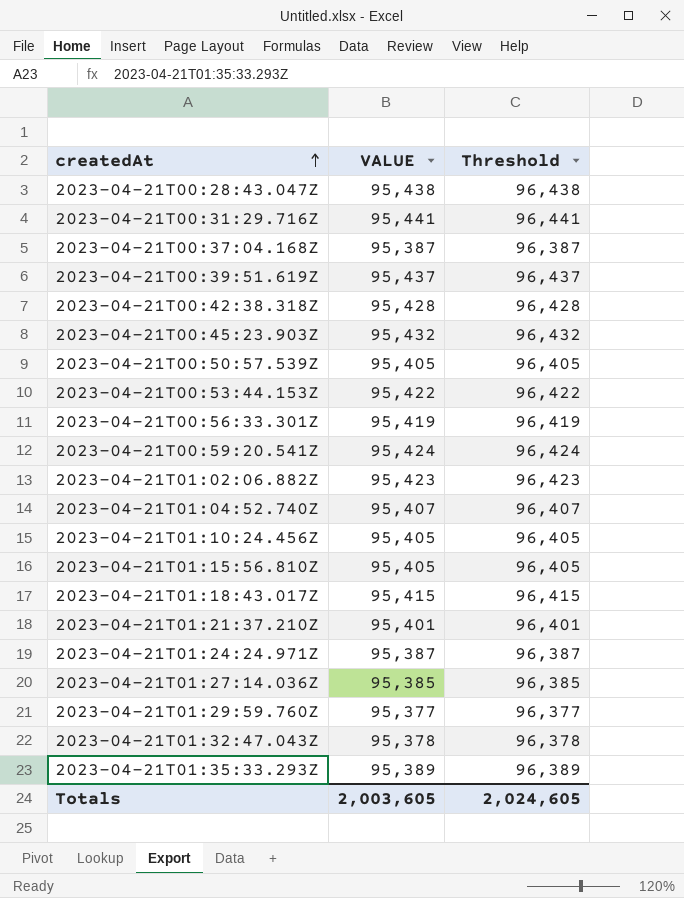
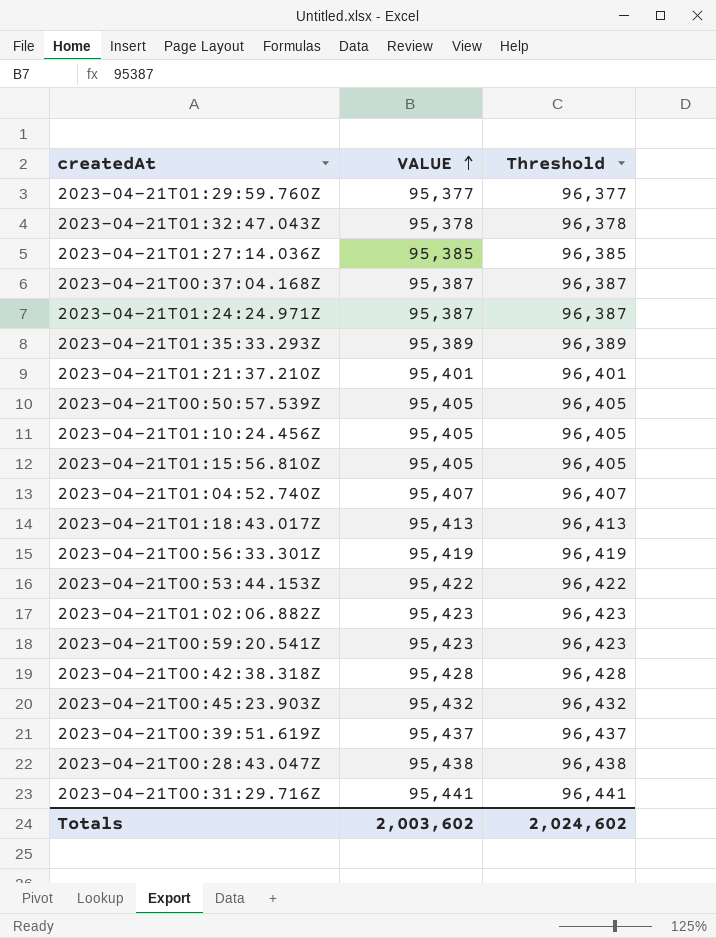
row order: createdAt ascending -> VALUE ascending
2023-04-21T01:18:43.017Z | VALUE: 95,415 -> 95,413
2023-04-21T01:18:43.017Z | Threshold: 96,415 -> 96,413
2023-04-21T00:59:20.541Z | VALUE: 95,424 -> 95,423
2023-04-21T00:59:20.541Z | Threshold: 96,424 -> 96,423
Totals | VALUE: 2,003,605 -> 2,003,602
Totals | Threshold: 2,024,605 -> 2,024,602

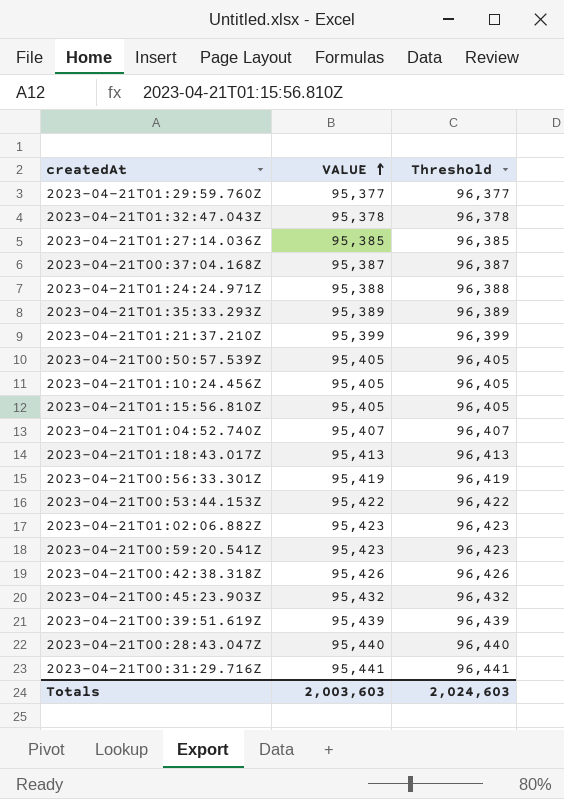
2023-04-21T01:24:24.971Z | VALUE: 95,387 -> 95,388
2023-04-21T01:24:24.971Z | Threshold: 96,387 -> 96,388
2023-04-21T01:21:37.210Z | VALUE: 95,401 -> 95,399
2023-04-21T01:21:37.210Z | Threshold: 96,401 -> 96,399
2023-04-21T00:42:38.318Z | VALUE: 95,428 -> 95,426
2023-04-21T00:42:38.318Z | Threshold: 96,428 -> 96,426
2023-04-21T00:39:51.619Z | VALUE: 95,437 -> 95,439
2023-04-21T00:39:51.619Z | Threshold: 96,437 -> 96,439
2023-04-21T00:28:43.047Z | VALUE: 95,438 -> 95,440
2023-04-21T00:28:43.047Z | Threshold: 96,438 -> 96,440
Totals | VALUE: 2,003,602 -> 2,003,603
Totals | Threshold: 2,024,602 -> 2,024,603

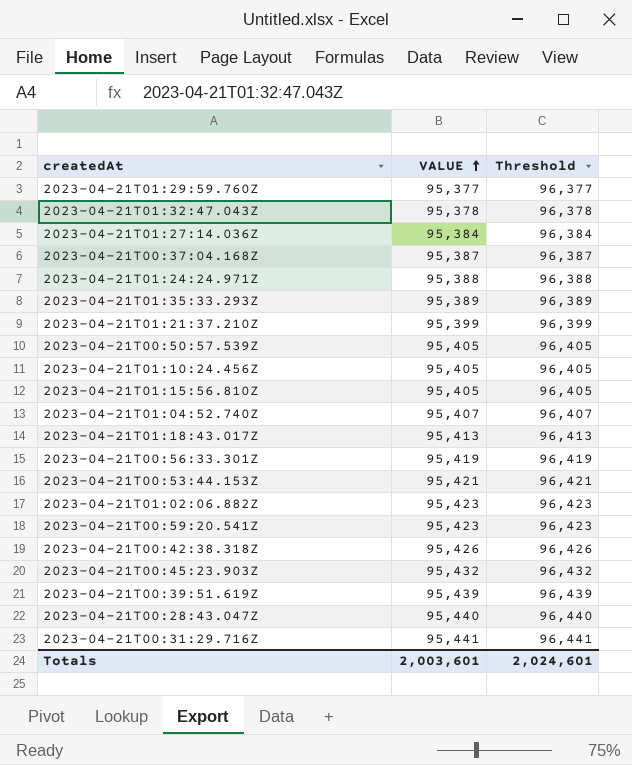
2023-04-21T01:27:14.036Z | VALUE: 95,385 -> 95,384
2023-04-21T01:27:14.036Z | Threshold: 96,385 -> 96,384
2023-04-21T00:53:44.153Z | VALUE: 95,422 -> 95,421
2023-04-21T00:53:44.153Z | Threshold: 96,422 -> 96,421
Totals | VALUE: 2,003,603 -> 2,003,601
Totals | Threshold: 2,024,603 -> 2,024,601

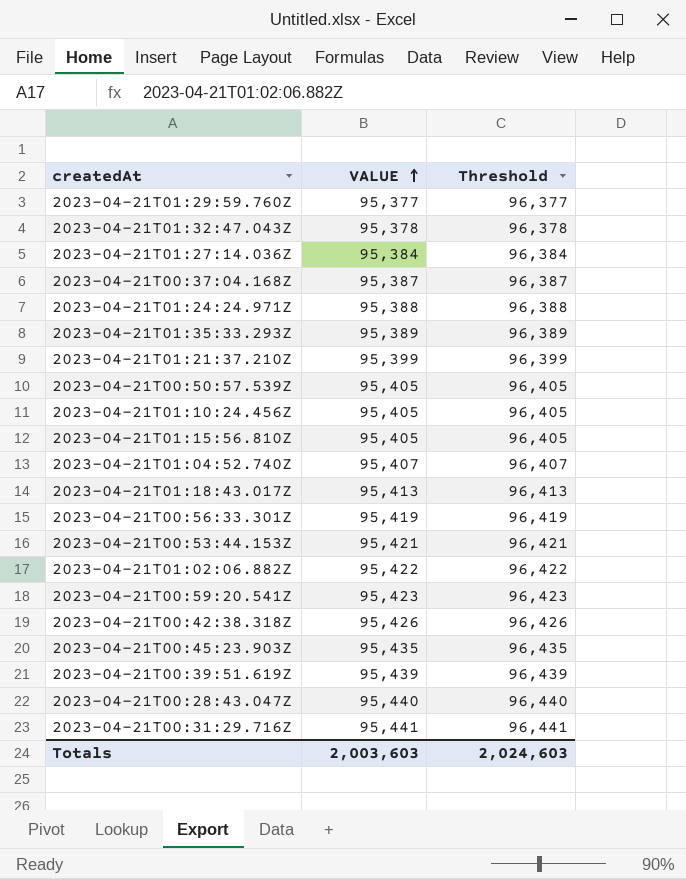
2023-04-21T01:02:06.882Z | VALUE: 95,423 -> 95,422
2023-04-21T01:02:06.882Z | Threshold: 96,423 -> 96,422
2023-04-21T00:45:23.903Z | VALUE: 95,432 -> 95,435
2023-04-21T00:45:23.903Z | Threshold: 96,432 -> 96,435
Totals | VALUE: 2,003,601 -> 2,003,603
Totals | Threshold: 2,024,601 -> 2,024,603

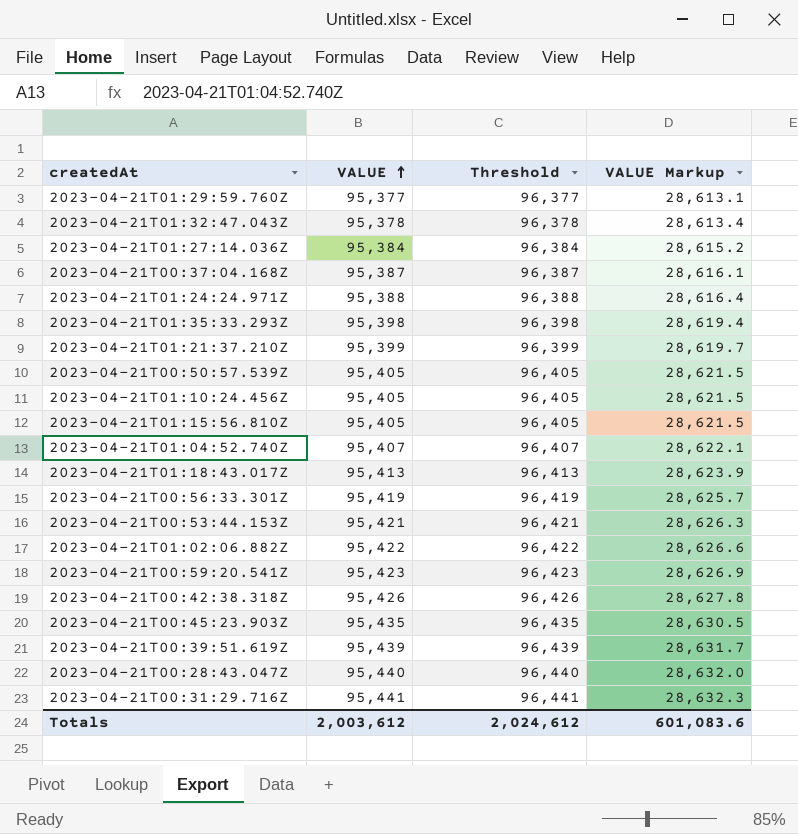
column VALUE Markup | formula: none -> [VALUE] * 0.3
2023-04-21T01:35:33.293Z | VALUE: 95,389 -> 95,398
2023-04-21T01:35:33.293Z | Threshold: 96,389 -> 96,398
Totals | VALUE: 2,003,603 -> 2,003,612
Totals | Threshold: 2,024,603 -> 2,024,612

